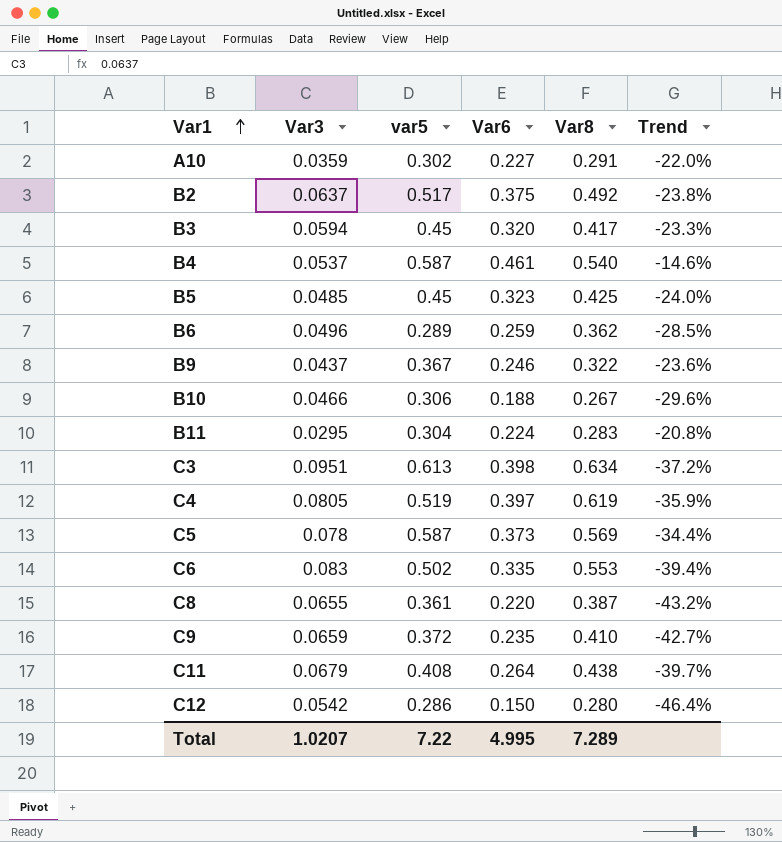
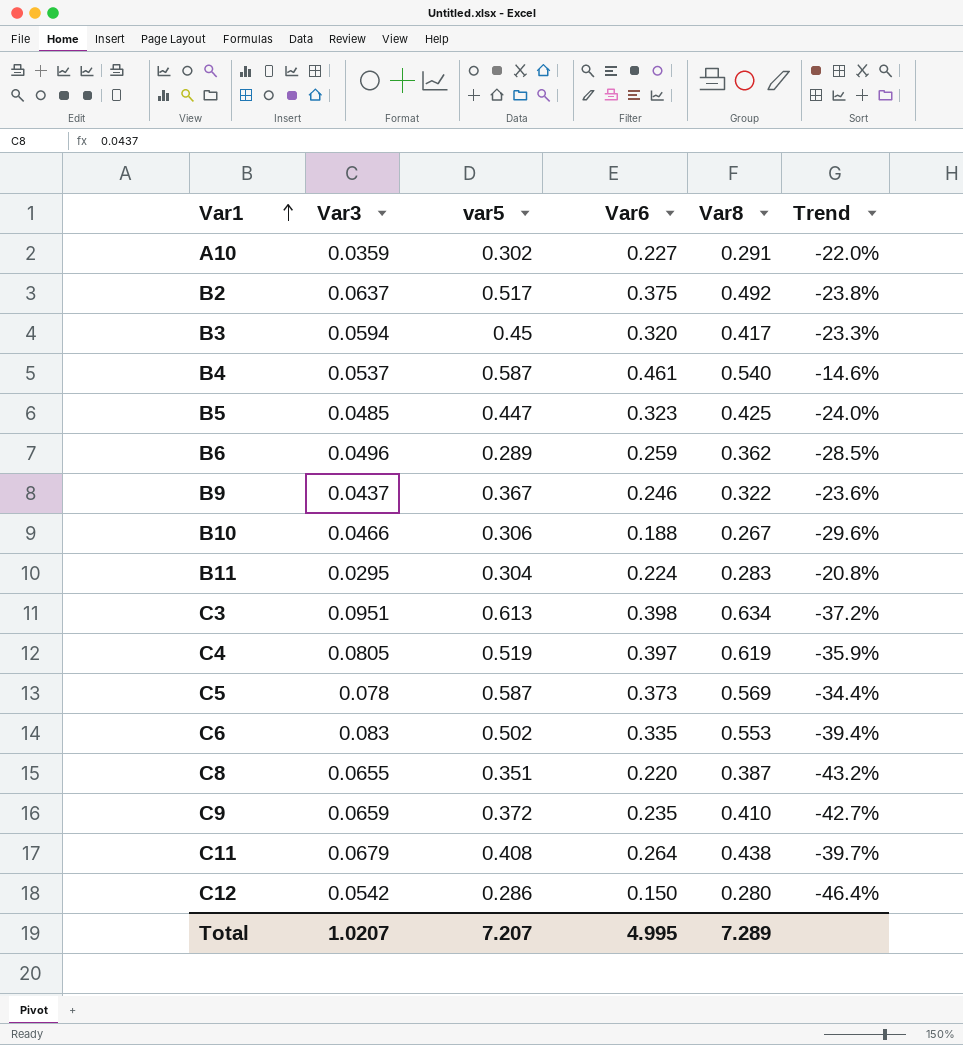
B5 | var5: 0.45 -> 0.447
C8 | var5: 0.361 -> 0.351
Total | var5: 7.22 -> 7.207

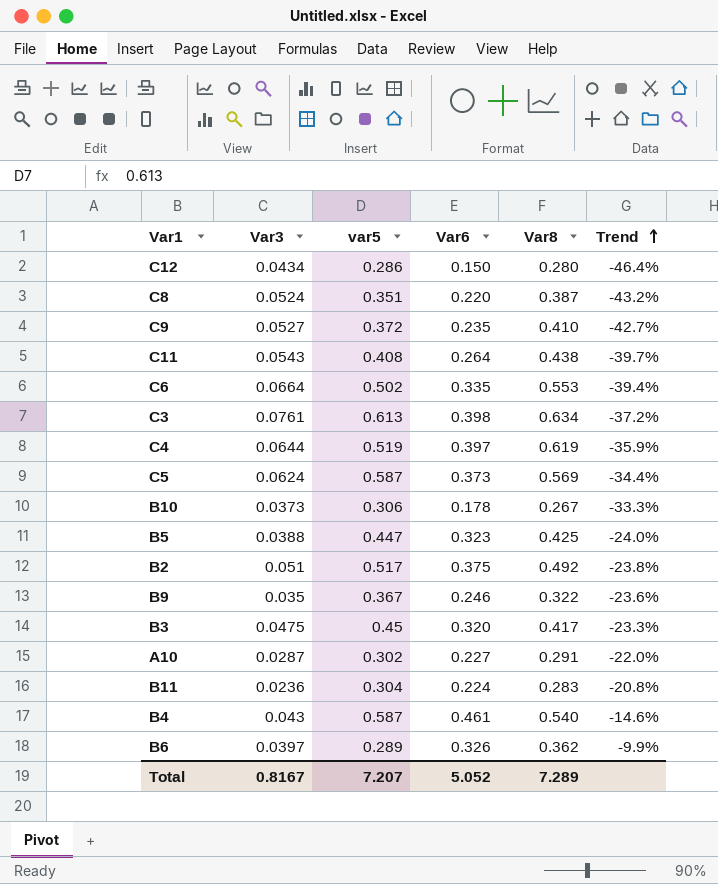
row order: Var1 ascending -> Trend ascending
C12 | Var3: 0.0542 -> 0.0434
C8 | Var3: 0.0655 -> 0.0524
C9 | Var3: 0.0659 -> 0.0527
C11 | Var3: 0.0679 -> 0.0543
C6 | Var3: 0.083 -> 0.0664
C3 | Var3: 0.0951 -> 0.0761
C4 | Var3: 0.0805 -> 0.0644
C5 | Var3: 0.078 -> 0.0624
B10 | Var3: 0.0466 -> 0.0373
B10 | Var6: 0.188 -> 0.178
B10 | Trend: -29.6% -> -33.3%
B5 | Var3: 0.0485 -> 0.0388
B2 | Var3: 0.0637 -> 0.051
B9 | Var3: 0.0437 -> 0.035
B3 | Var3: 0.0594 -> 0.0475
A10 | Var3: 0.0359 -> 0.0287
B11 | Var3: 0.0295 -> 0.0236
B4 | Var3: 0.0537 -> 0.043
B6 | Var3: 0.0496 -> 0.0397
B6 | Var6: 0.259 -> 0.326
B6 | Trend: -28.5% -> -9.9%
Total | Var3: 1.0207 -> 0.8167
Total | Var6: 4.995 -> 5.052

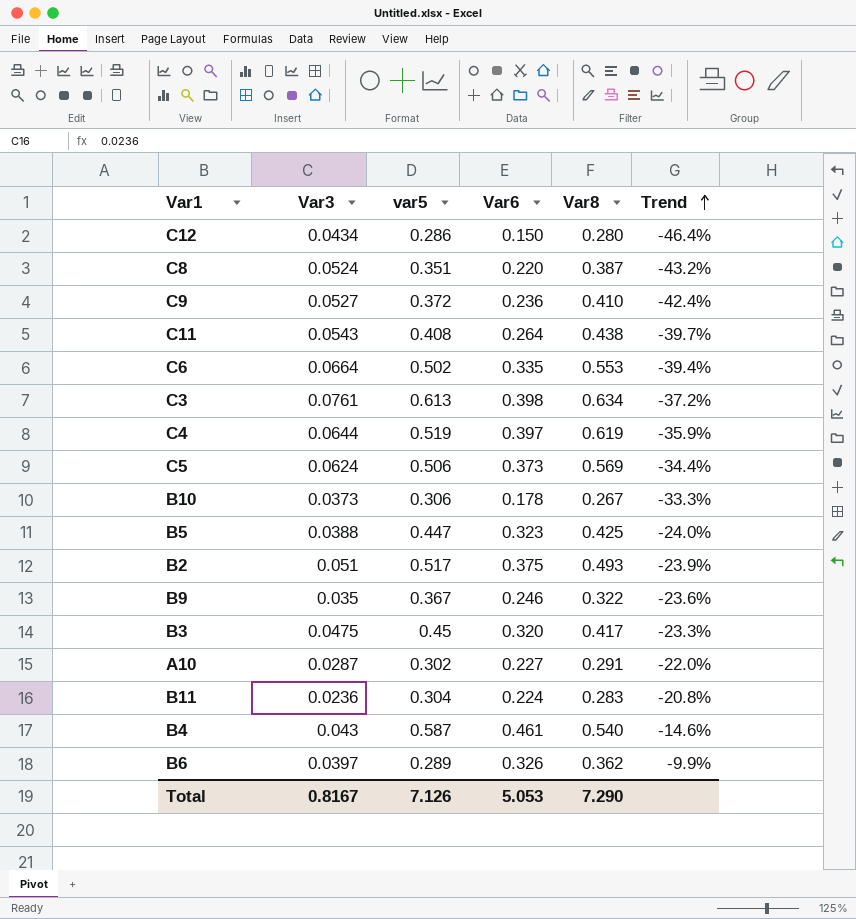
C9 | Var6: 0.235 -> 0.236
C9 | Trend: -42.7% -> -42.4%
C5 | var5: 0.587 -> 0.506
B2 | Var8: 0.492 -> 0.493
B2 | Trend: -23.8% -> -23.9%
Total | var5: 7.207 -> 7.126
Total | Var6: 5.052 -> 5.053
Total | Var8: 7.289 -> 7.290

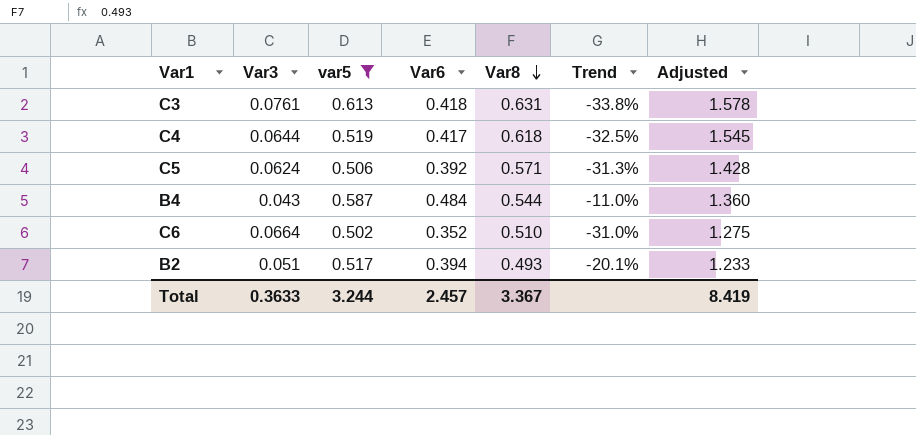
filter: none -> var5 >= 0.502
row order: Trend ascending -> Var8 descending
column Adjusted | formula: none -> [Var8] * 2.5
C3 | Var6: 0.398 -> 0.418
C3 | Var8: 0.634 -> 0.631
C3 | Trend: -37.2% -> -33.8%
C4 | Var6: 0.397 -> 0.417
C4 | Var8: 0.619 -> 0.618
C4 | Trend: -35.9% -> -32.5%
C5 | Var6: 0.373 -> 0.392
C5 | Var8: 0.569 -> 0.571
C5 | Trend: -34.4% -> -31.3%
B4 | Var6: 0.461 -> 0.484
B4 | Var8: 0.540 -> 0.544
B4 | Trend: -14.6% -> -11.0%
C6 | Var6: 0.335 -> 0.352
C6 | Var8: 0.553 -> 0.510
C6 | Trend: -39.4% -> -31.0%
B2 | Var6: 0.375 -> 0.394
B2 | Trend: -23.9% -> -20.1%
Total | Var3: 0.8167 -> 0.3633
Total | var5: 7.126 -> 3.244
Total | Var6: 5.053 -> 2.457
Total | Var8: 7.290 -> 3.367

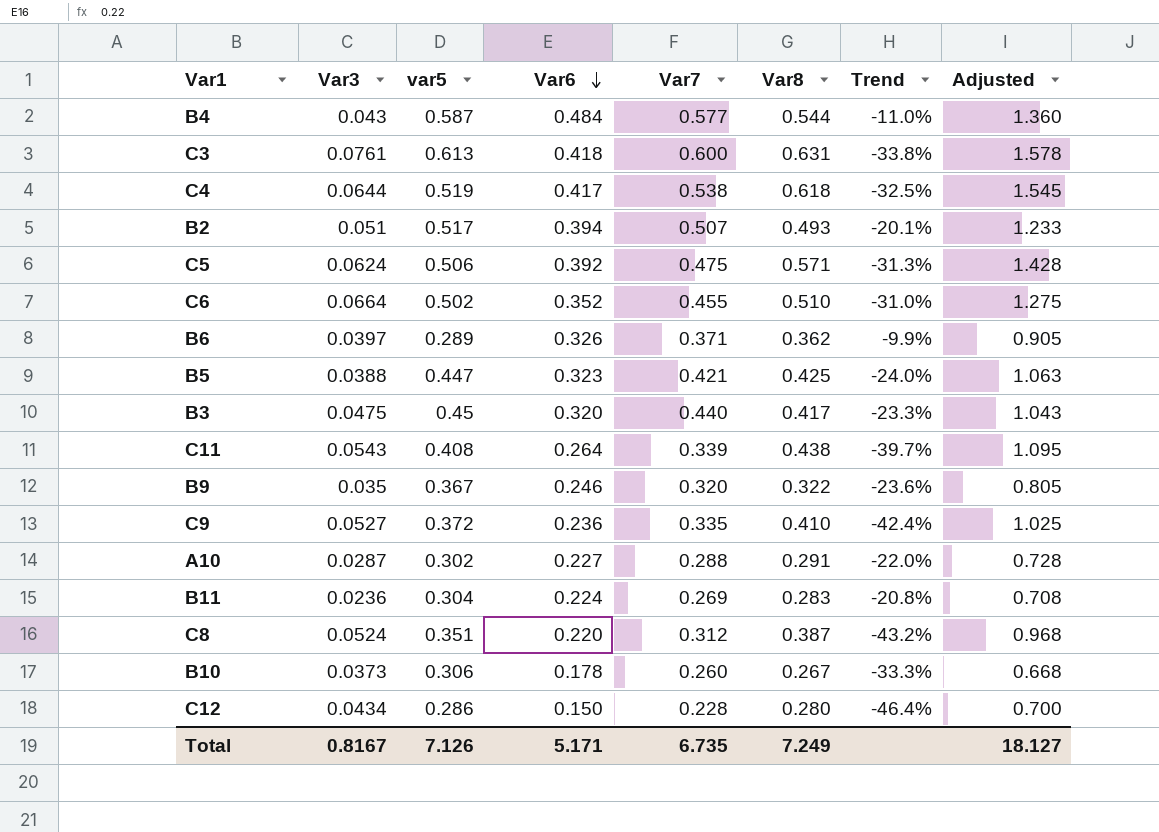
filter: var5 >= 0.502 -> none
row order: Var8 descending -> Var6 descending
column Var7 | position: none -> 5
Total | Var3: 0.3633 -> 0.8167
Total | var5: 3.244 -> 7.126
Total | Var6: 2.457 -> 5.171
Total | Var8: 3.367 -> 7.249
Total | Adjusted: 8.419 -> 18.127

